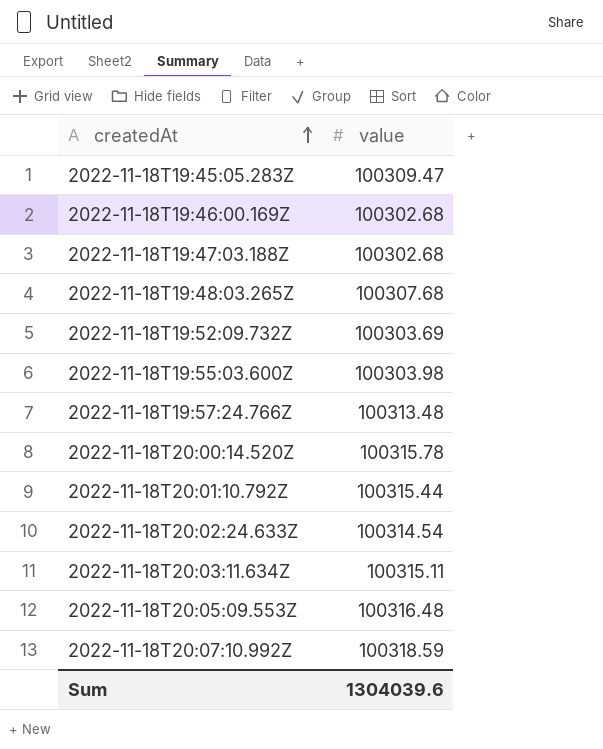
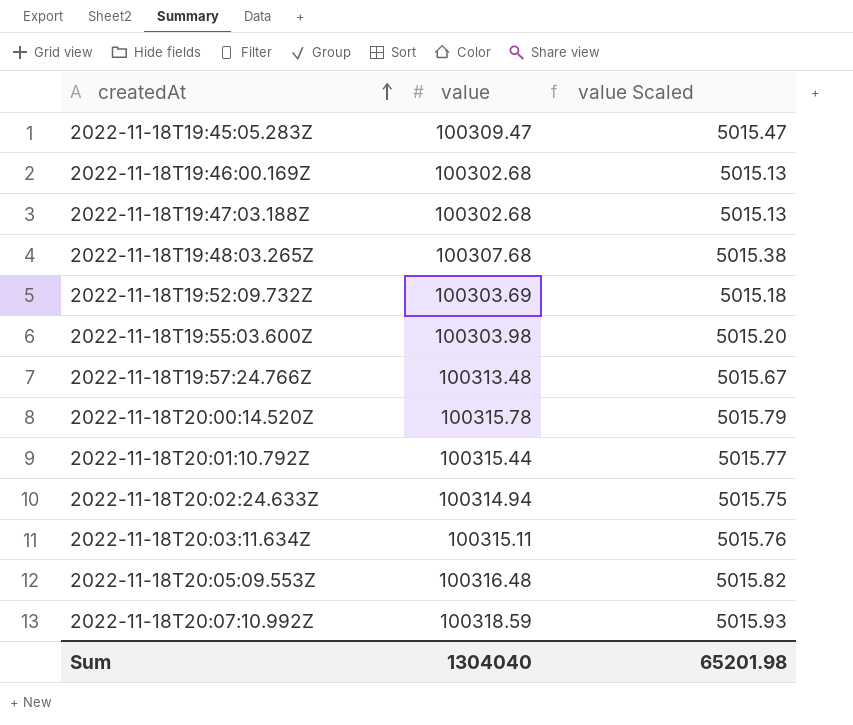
column value Scaled | formula: none -> [value] * 0.05
2022-11-18T20:02:24.633Z | value: 100314.54 -> 100314.94
Sum | value: 1304039.6 -> 1304040

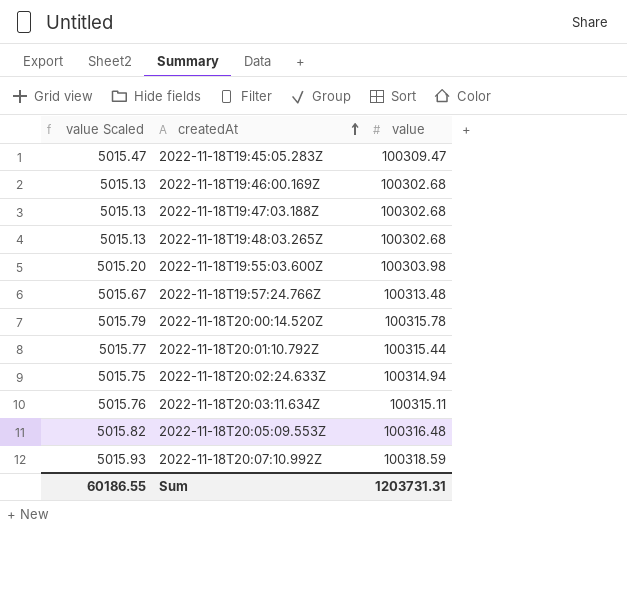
column value Scaled | position: 3 -> 1
row 2022-11-18T19:52:09.732Z: 100303.69 | 5015.18 -> none
2022-11-18T19:48:03.265Z | value Scaled: 5015.38 -> 5015.13
2022-11-18T19:48:03.265Z | value: 100307.68 -> 100302.68
Sum | value Scaled: 65201.98 -> 60186.55
Sum | value: 1304040 -> 1203731.31

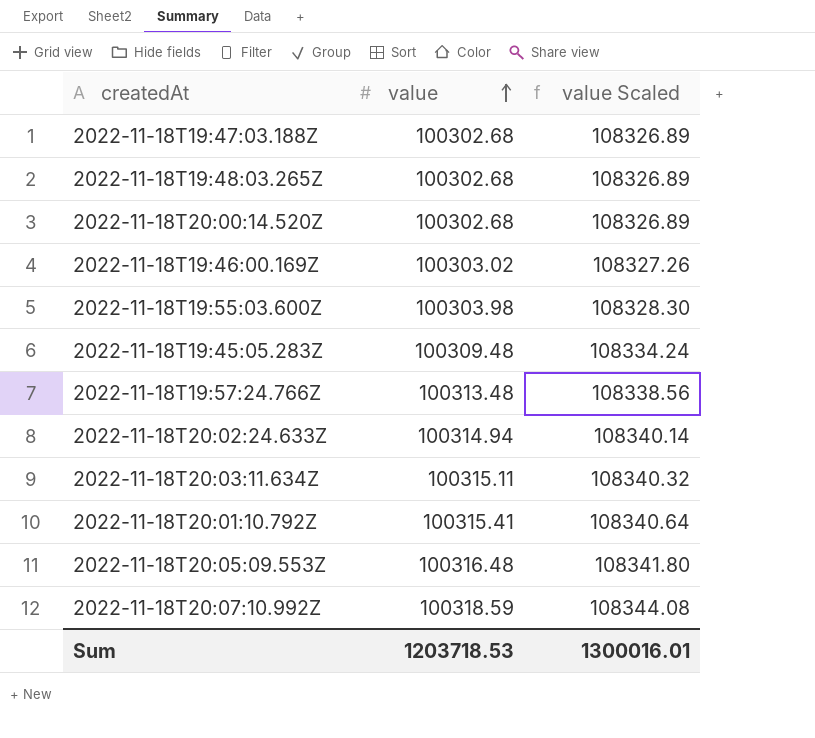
row order: createdAt ascending -> value ascending
column value Scaled | formula: [value] * 0.05 -> [value] * 1.08
column value Scaled | position: 1 -> 3
2022-11-18T20:00:14.520Z | value: 100315.78 -> 100302.68
2022-11-18T19:46:00.169Z | value: 100302.68 -> 100303.02
2022-11-18T19:45:05.283Z | value: 100309.47 -> 100309.48
2022-11-18T20:01:10.792Z | value: 100315.44 -> 100315.41
Sum | value: 1203731.31 -> 1203718.53
Sum | value Scaled: 60186.55 -> 1300016.01

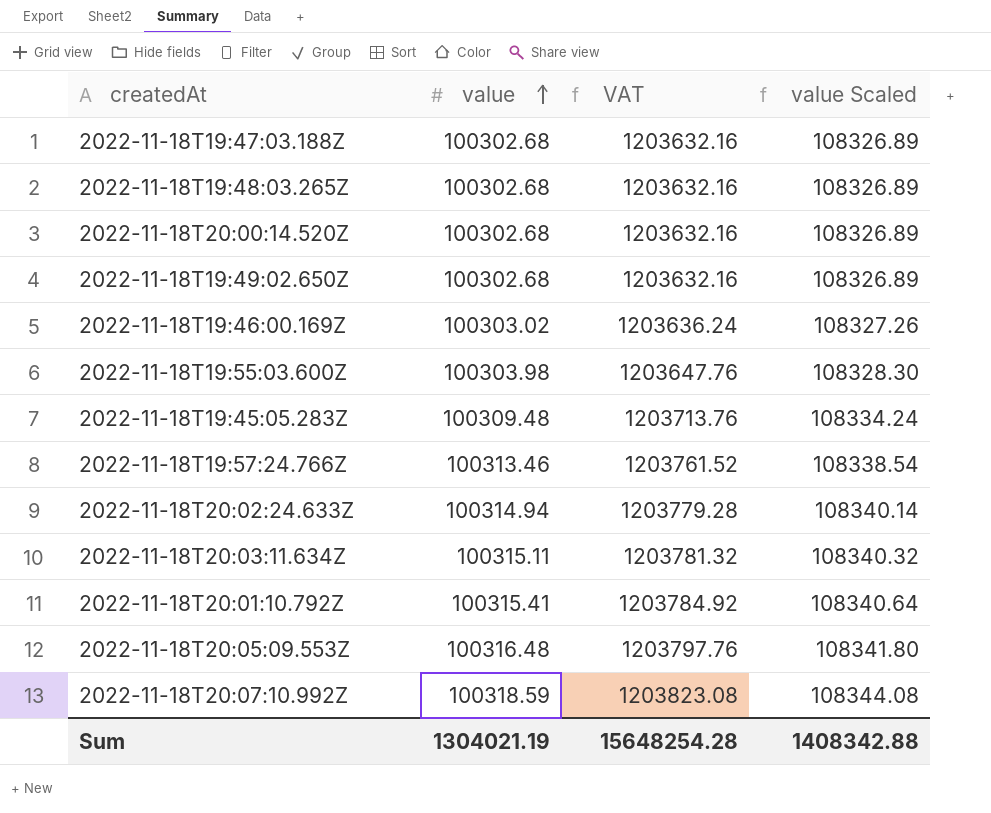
column VAT | formula: none -> [value] * 12
row 2022-11-18T19:49:02.650Z: none -> 100302.68 | 1203632.16 | 108326.89
2022-11-18T19:57:24.766Z | value: 100313.48 -> 100313.46
2022-11-18T19:57:24.766Z | value Scaled: 108338.56 -> 108338.54
Sum | value: 1203718.53 -> 1304021.19
Sum | value Scaled: 1300016.01 -> 1408342.88

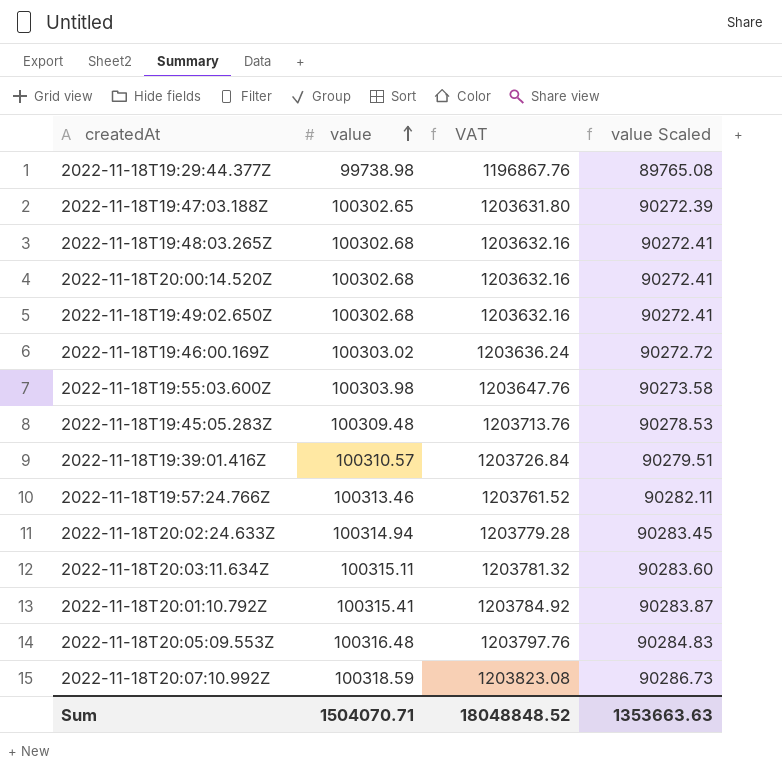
column value Scaled | formula: [value] * 1.08 -> [value] * 0.9
row 2022-11-18T19:29:44.377Z: none -> 99738.98 | 1196867.76 | 89765.08
2022-11-18T19:47:03.188Z | value: 100302.68 -> 100302.65
2022-11-18T19:47:03.188Z | VAT: 1203632.16 -> 1203631.80
row 2022-11-18T19:39:01.416Z: none -> 100310.57 | 1203726.84 | 90279.51
Sum | value: 1304021.19 -> 1504070.71
Sum | VAT: 15648254.28 -> 18048848.52
Sum | value Scaled: 1408342.88 -> 1353663.63

